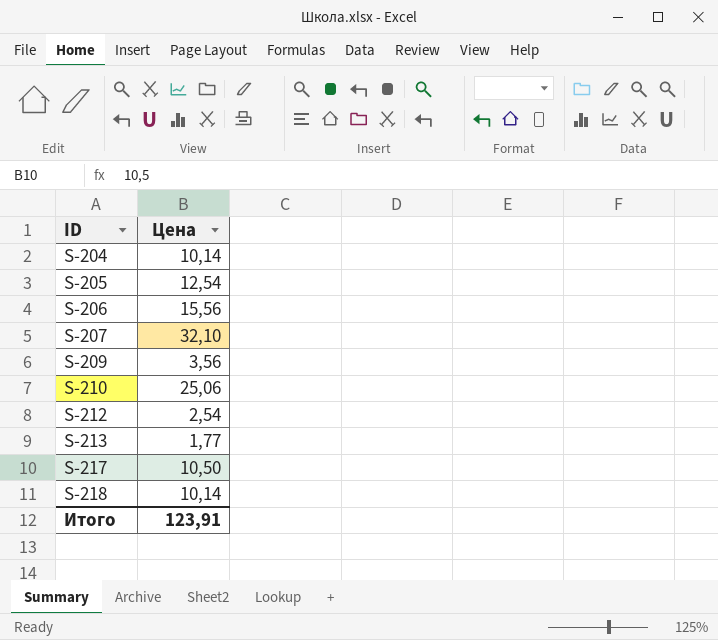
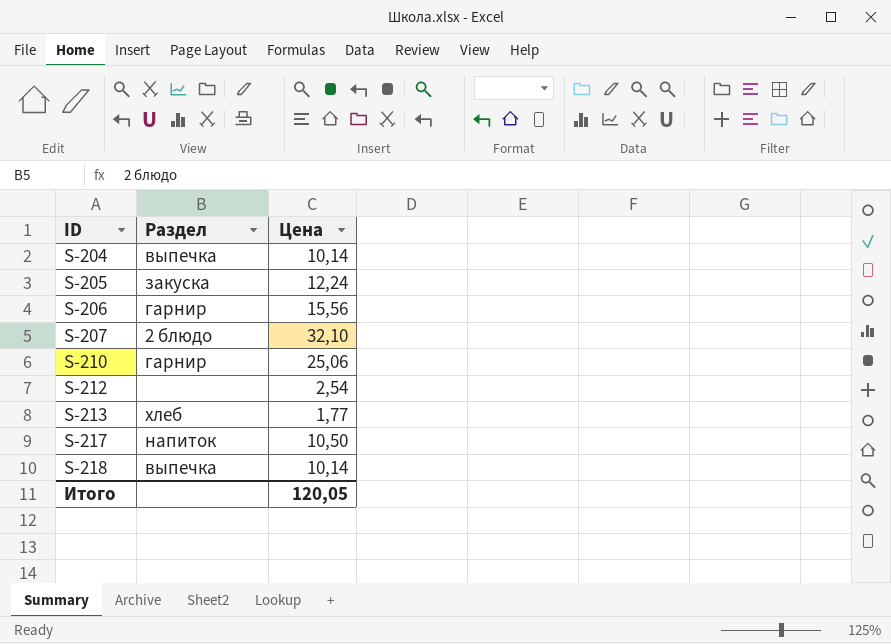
column Раздел | position: none -> 2
row S-209: 3,56 -> none
S-205 | Цена: 12,54 -> 12,24
Итого | Цена: 123,91 -> 120,05

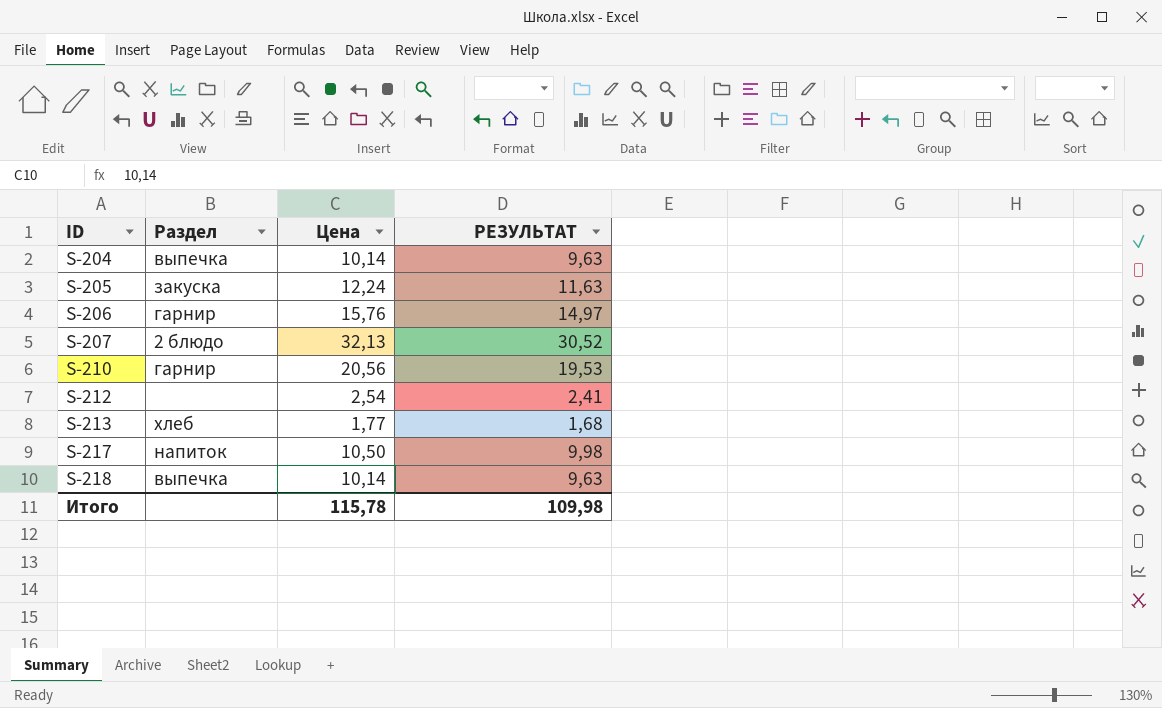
column РЕЗУЛЬТАТ | formula: none -> [Цена] * 0,95
S-206 | Цена: 15,56 -> 15,76
S-207 | Цена: 32,10 -> 32,13
S-210 | Цена: 25,06 -> 20,56
Итого | Цена: 120,05 -> 115,78

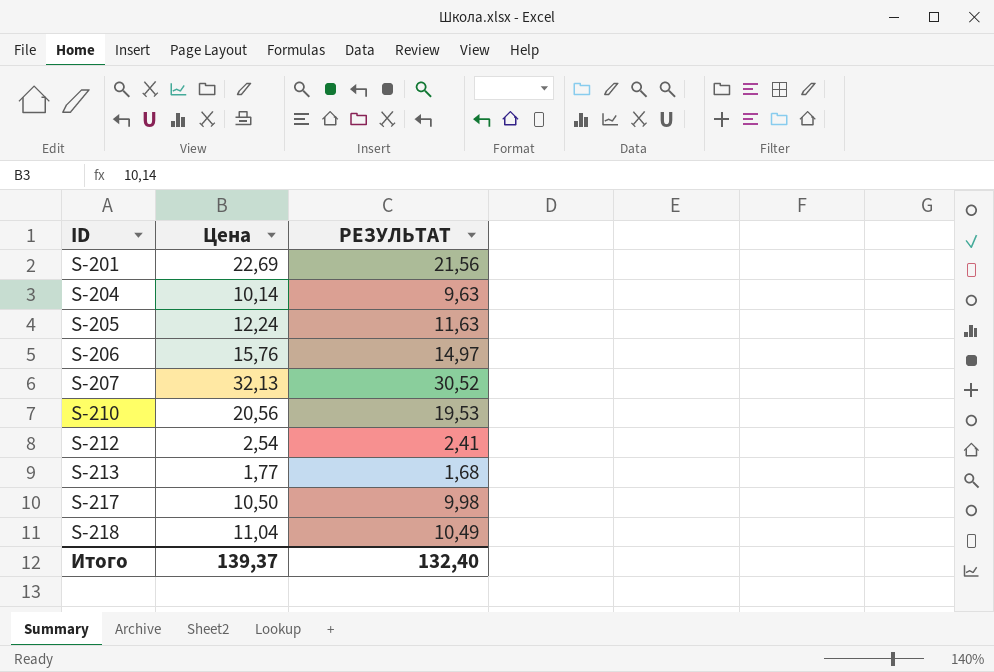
column Раздел | position: 2 -> none
row S-201: none -> 22,69 | 21,56
S-218 | Цена: 10,14 -> 11,04
S-218 | РЕЗУЛЬТАТ: 9,63 -> 10,49
Итого | Цена: 115,78 -> 139,37
Итого | РЕЗУЛЬТАТ: 109,98 -> 132,40

